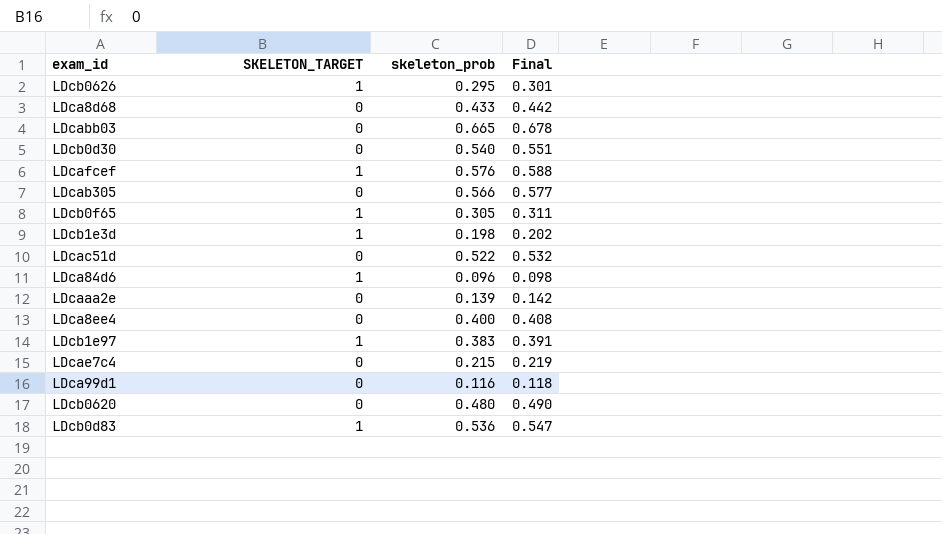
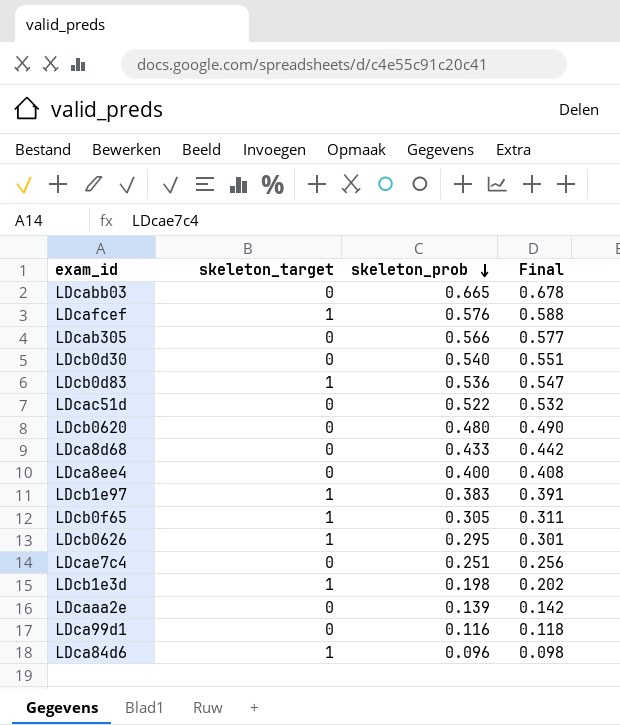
row order: none -> skeleton_prob descending
column name: SKELETON_TARGET -> skeleton_target
LDcae7c4 | skeleton_prob: 0.215 -> 0.251
LDcae7c4 | Final: 0.219 -> 0.256

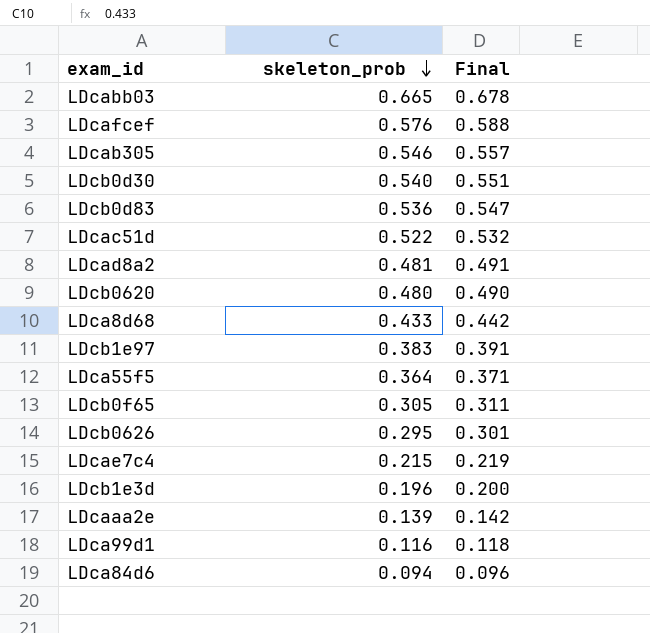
column skeleton_target | position: 2 -> none
row LDca8ee4: 0 | 0.400 | 0.408 -> none
LDcab305 | skeleton_prob: 0.566 -> 0.546
LDcab305 | Final: 0.577 -> 0.557
row LDcad8a2: none -> 0.481 | 0.491
row LDca55f5: none -> 0.364 | 0.371
LDcae7c4 | skeleton_prob: 0.251 -> 0.215
LDcae7c4 | Final: 0.256 -> 0.219
LDcb1e3d | skeleton_prob: 0.198 -> 0.196
LDcb1e3d | Final: 0.202 -> 0.200
LDca84d6 | skeleton_prob: 0.096 -> 0.094
LDca84d6 | Final: 0.098 -> 0.096

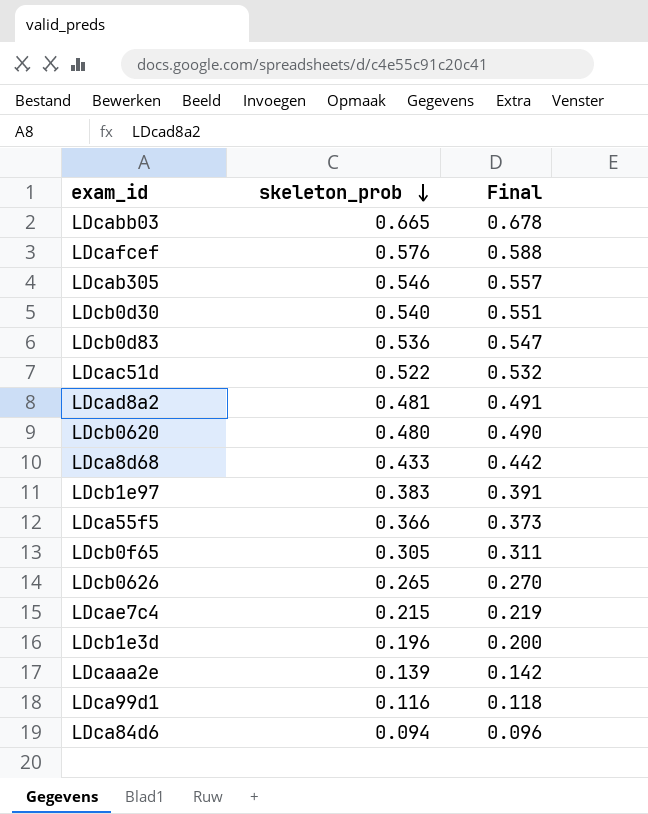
LDca55f5 | skeleton_prob: 0.364 -> 0.366
LDca55f5 | Final: 0.371 -> 0.373
LDcb0626 | skeleton_prob: 0.295 -> 0.265
LDcb0626 | Final: 0.301 -> 0.270

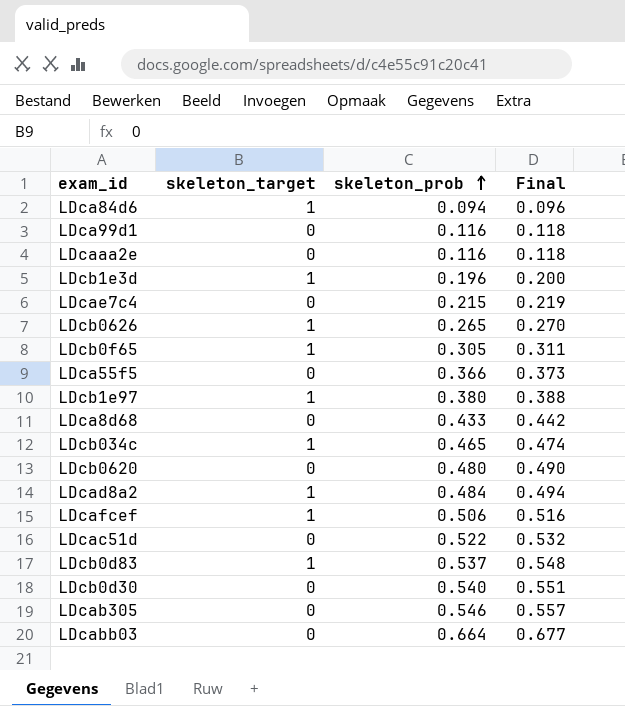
row order: skeleton_prob descending -> skeleton_prob ascending
column skeleton_target | position: none -> 2
LDcaaa2e | skeleton_prob: 0.139 -> 0.116
LDcaaa2e | Final: 0.142 -> 0.118
LDcb1e97 | skeleton_prob: 0.383 -> 0.380
LDcb1e97 | Final: 0.391 -> 0.388
row LDcb034c: none -> 1 | 0.465 | 0.474
LDcad8a2 | skeleton_prob: 0.481 -> 0.484
LDcad8a2 | Final: 0.491 -> 0.494
LDcafcef | skeleton_prob: 0.576 -> 0.506
LDcafcef | Final: 0.588 -> 0.516
LDcb0d83 | skeleton_prob: 0.536 -> 0.537
LDcb0d83 | Final: 0.547 -> 0.548
LDcabb03 | skeleton_prob: 0.665 -> 0.664
LDcabb03 | Final: 0.678 -> 0.677

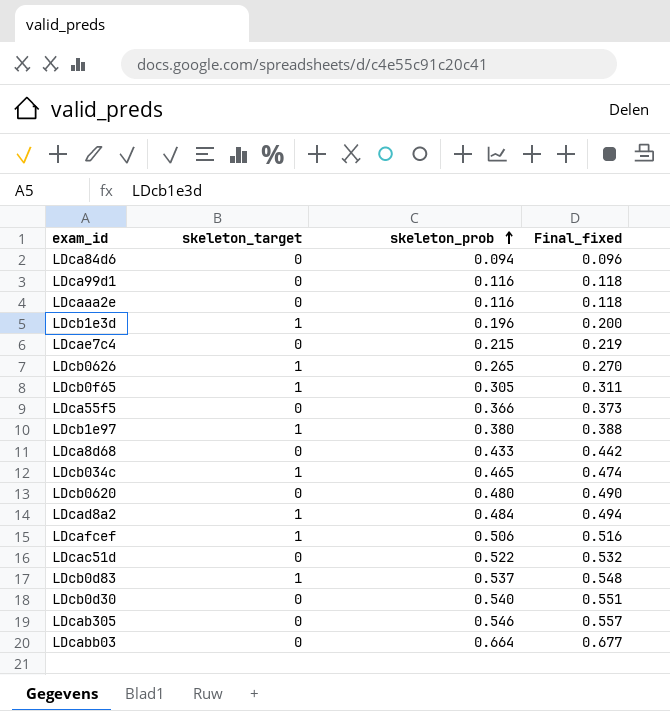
column name: Final -> Final_fixed
LDca84d6 | skeleton_target: 1 -> 0

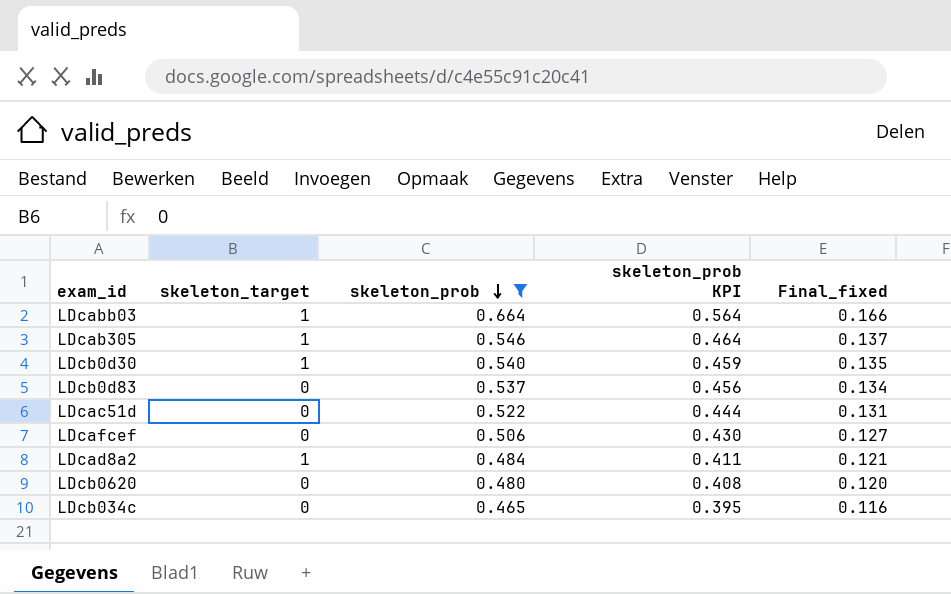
filter: none -> skeleton_prob >= 0.465
row order: skeleton_prob ascending -> skeleton_prob descending
column skeleton_prob KPI | formula: none -> [skeleton_prob] * 0.85
column Final_fixed | formula: [skeleton_prob] * 1.02 -> [skeleton_prob] * 0.25
LDcabb03 | skeleton_target: 0 -> 1
LDcab305 | skeleton_target: 0 -> 1
LDcb0d30 | skeleton_target: 0 -> 1
LDcb0d83 | skeleton_target: 1 -> 0
LDcafcef | skeleton_target: 1 -> 0
LDcb034c | skeleton_target: 1 -> 0

